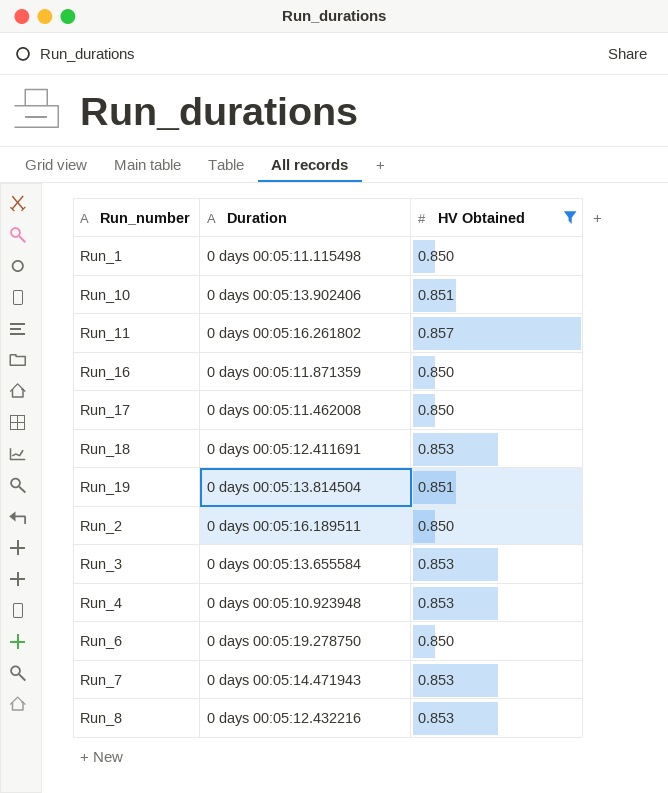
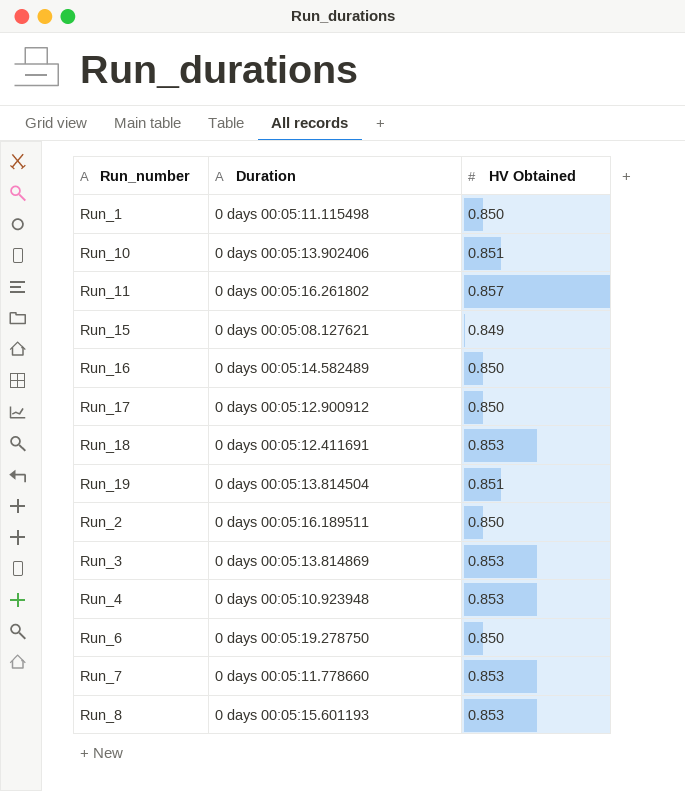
filter: HV Obtained != 0.849 -> none
Run_16 | Duration: 0 days 00:05:11.871359 -> 0 days 00:05:14.582489
Run_17 | Duration: 0 days 00:05:11.462008 -> 0 days 00:05:12.900912
Run_3 | Duration: 0 days 00:05:13.655584 -> 0 days 00:05:13.814869
Run_7 | Duration: 0 days 00:05:14.471943 -> 0 days 00:05:11.778660
Run_8 | Duration: 0 days 00:05:12.432216 -> 0 days 00:05:15.601193

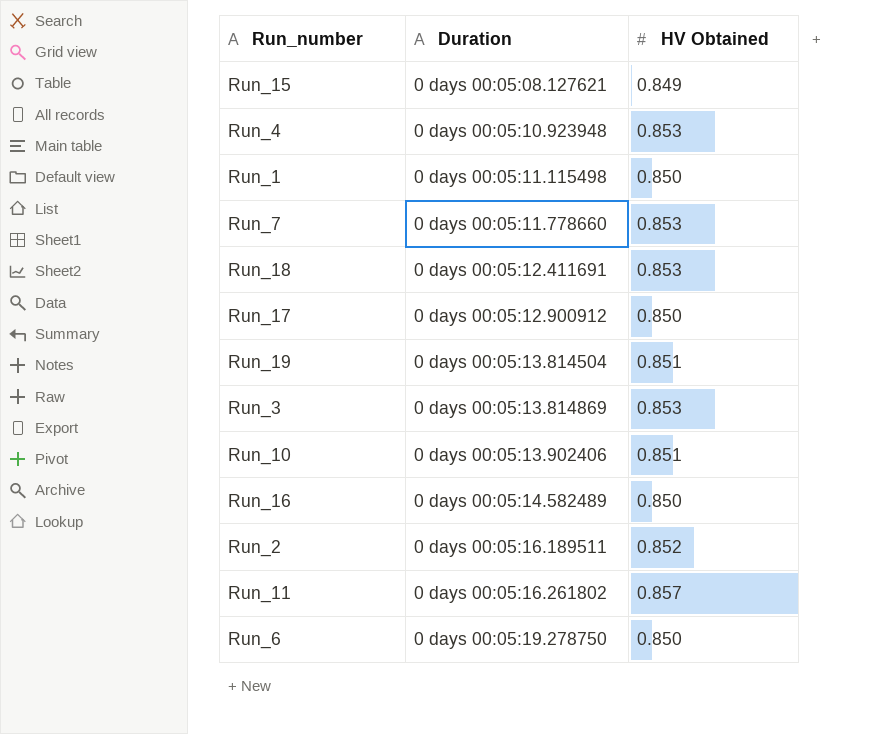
row order: none -> Duration ascending
row Run_8: 0 days 00:05:15.601193 | 0.853 -> none
Run_2 | HV Obtained: 0.850 -> 0.852

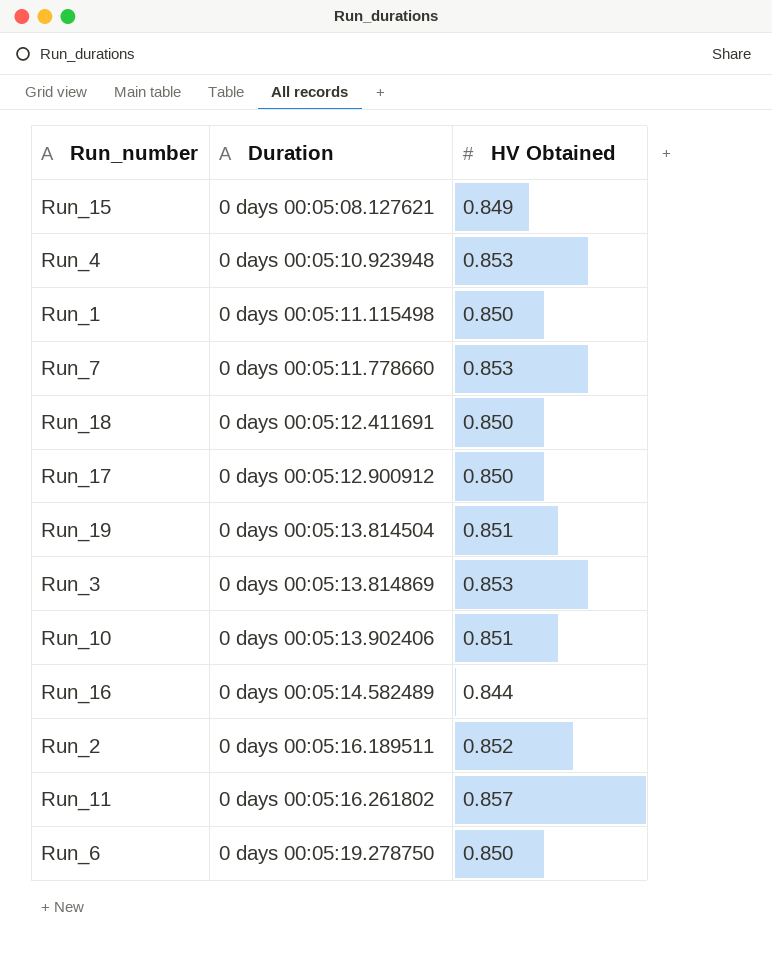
Run_18 | HV Obtained: 0.853 -> 0.850
Run_16 | HV Obtained: 0.850 -> 0.844

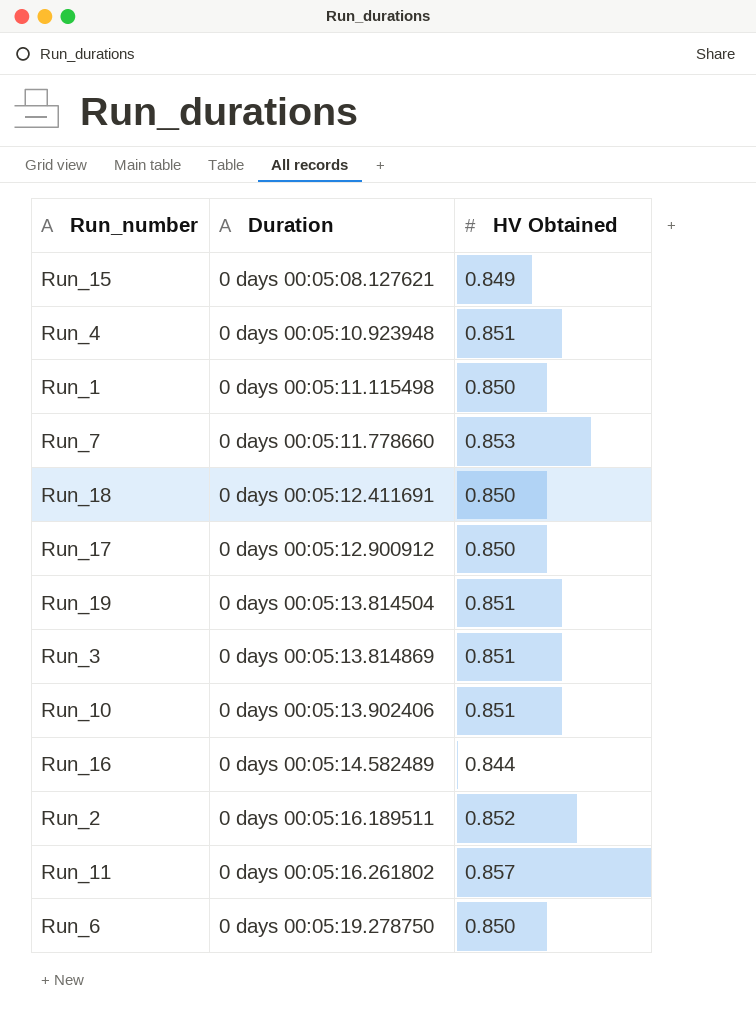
Run_4 | HV Obtained: 0.853 -> 0.851
Run_3 | HV Obtained: 0.853 -> 0.851

